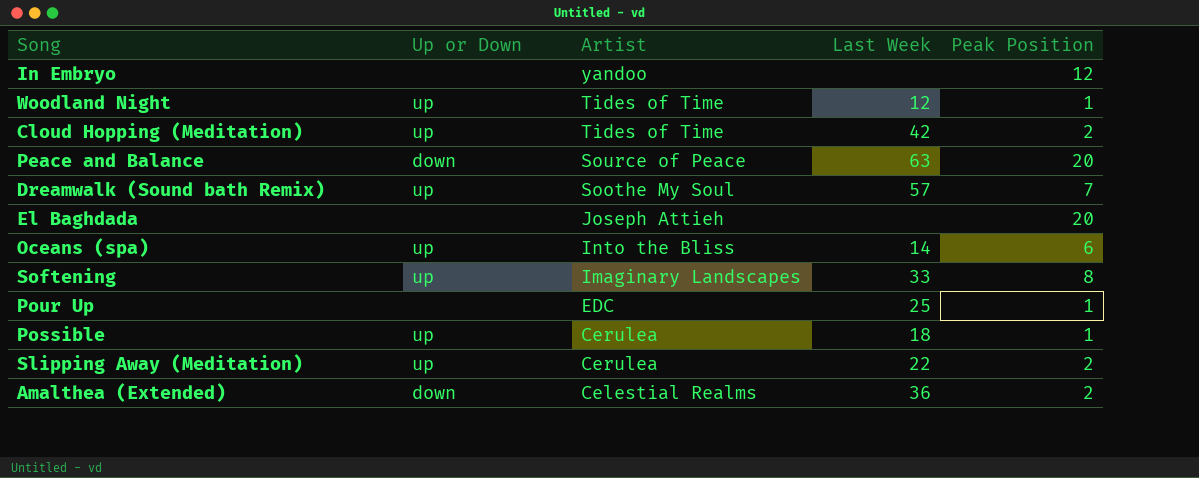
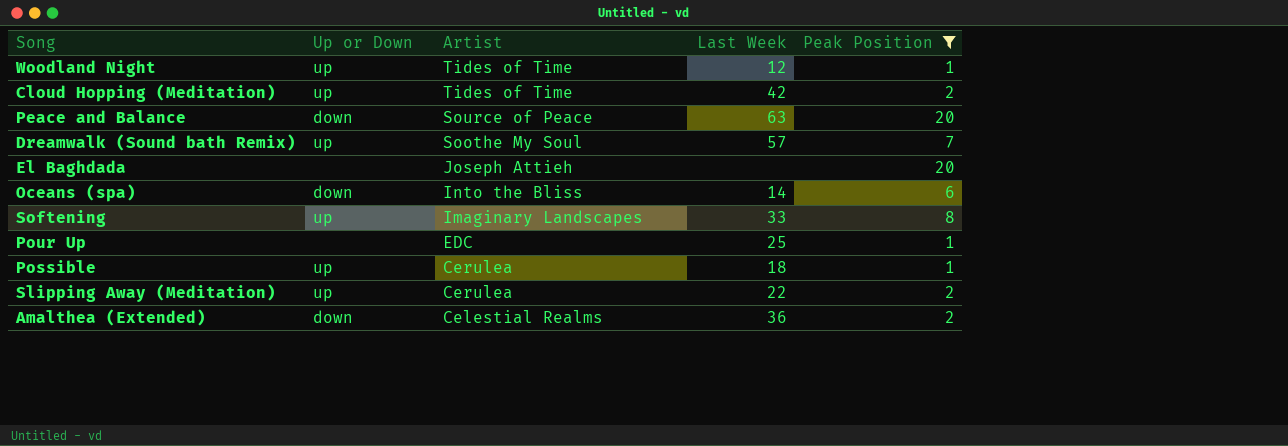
filter: none -> Peak Position != 12
Oceans (spa) | Up or Down: up -> down

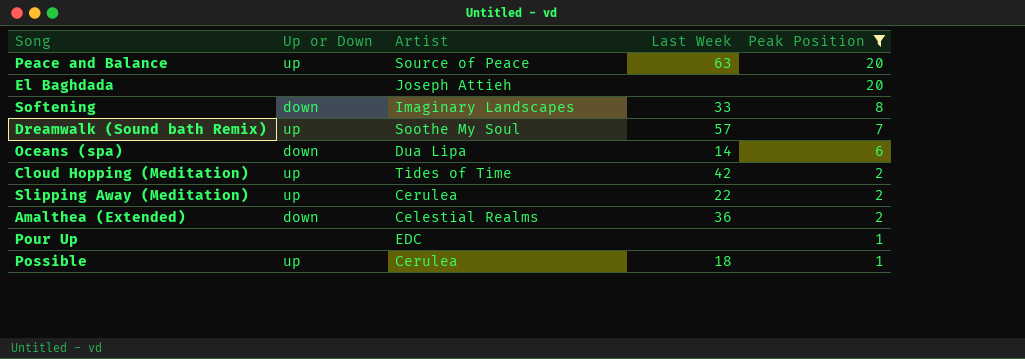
row order: Artist descending -> Peak Position descending
row Woodland Night: up | Tides of Time | 12 | 1 -> none
Peace and Balance | Up or Down: down -> up
Softening | Up or Down: up -> down
Oceans (spa) | Artist: Into the Bliss -> Dua Lipa
Pour Up | Last Week: 25 -> none

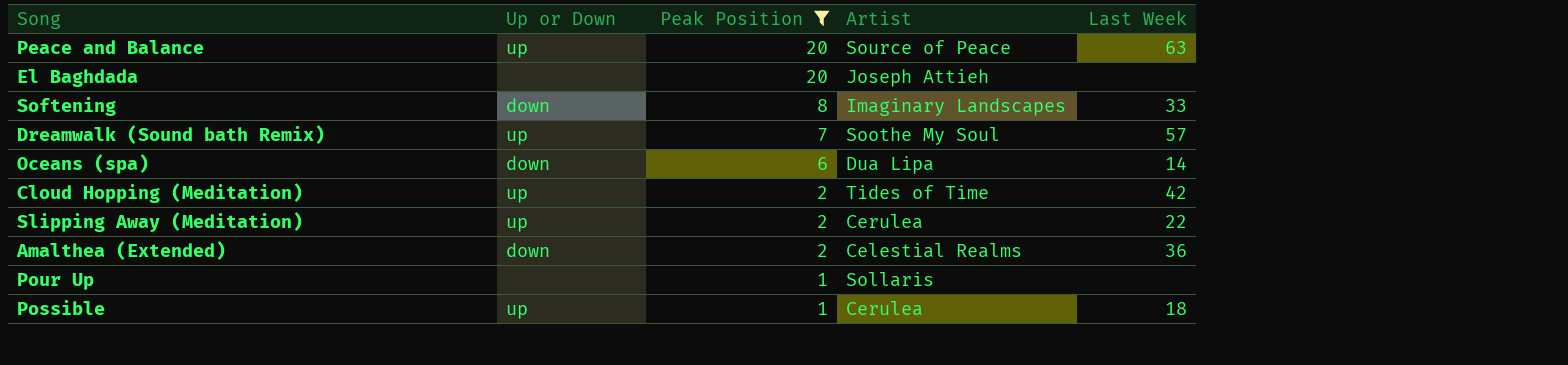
column Peak Position | position: 5 -> 3
Pour Up | Artist: EDC -> Sollaris

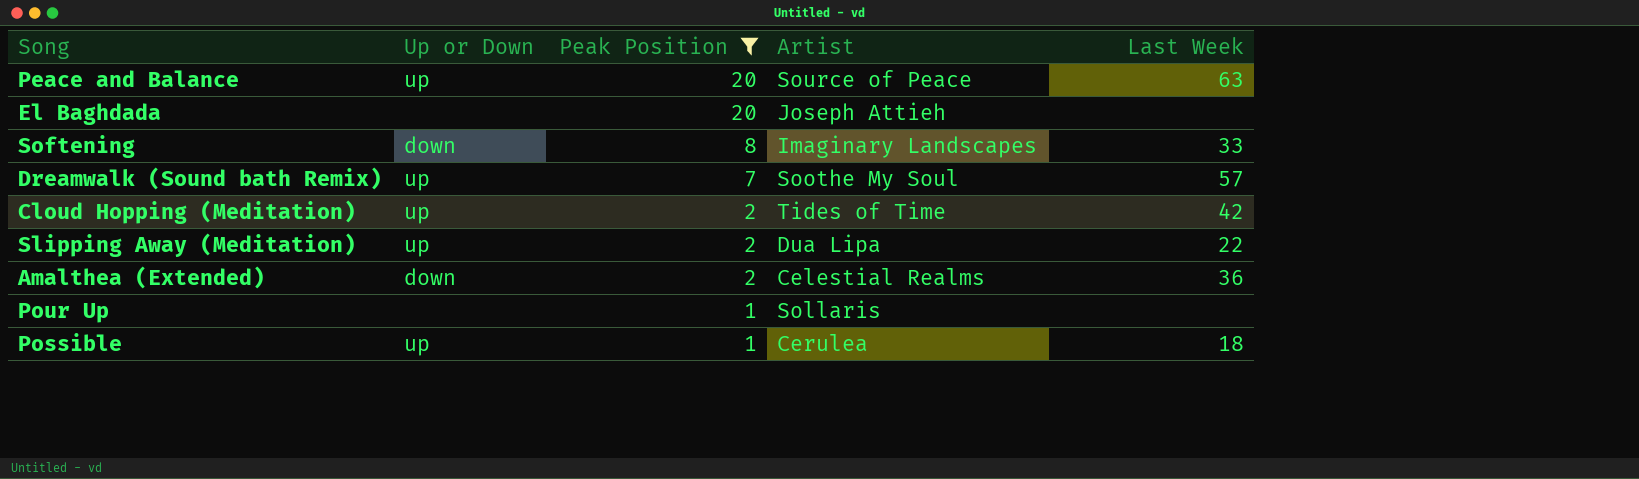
row Oceans (spa): down | 6 | Dua Lipa | 14 -> none
Slipping Away (Meditation) | Artist: Cerulea -> Dua Lipa

